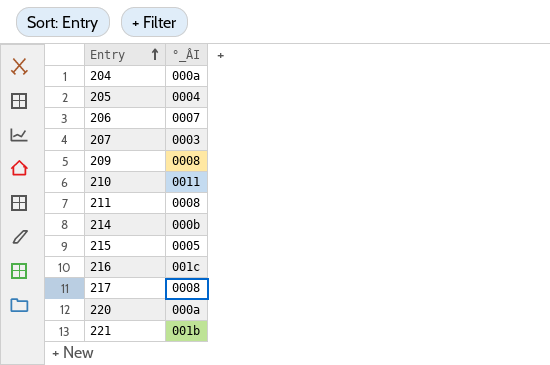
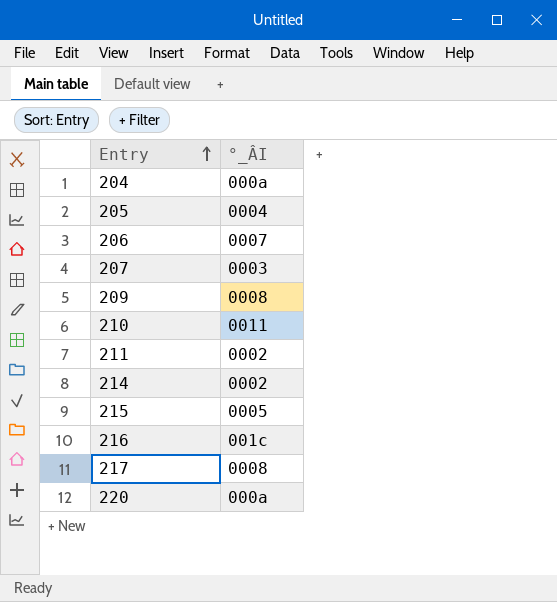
row 221: 001b -> none
211 | °_ÂI: 0008 -> 0002
214 | °_ÂI: 000b -> 0002

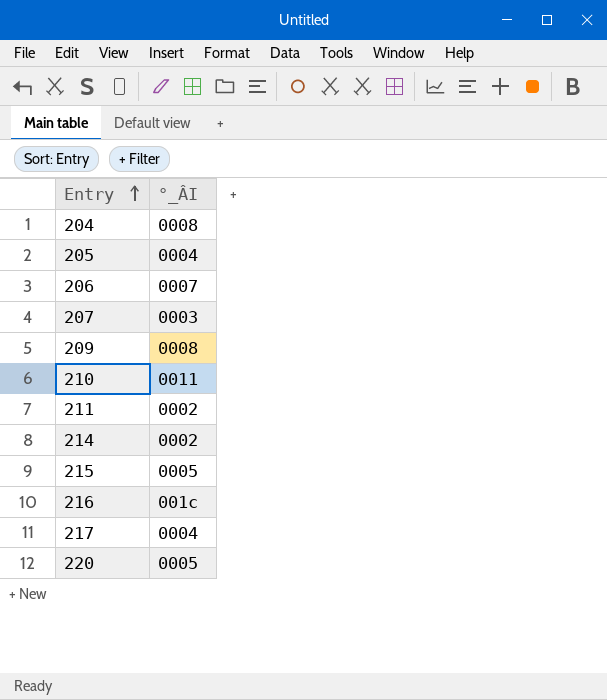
204 | °_ÂI: 000a -> 0008
217 | °_ÂI: 0008 -> 0004
220 | °_ÂI: 000a -> 0005

